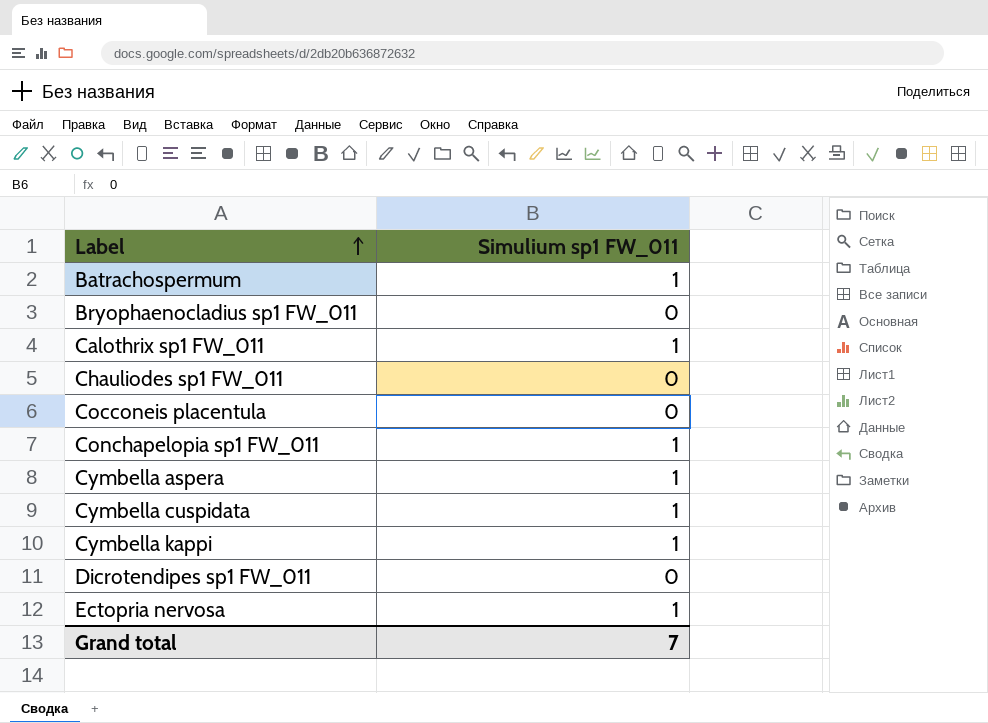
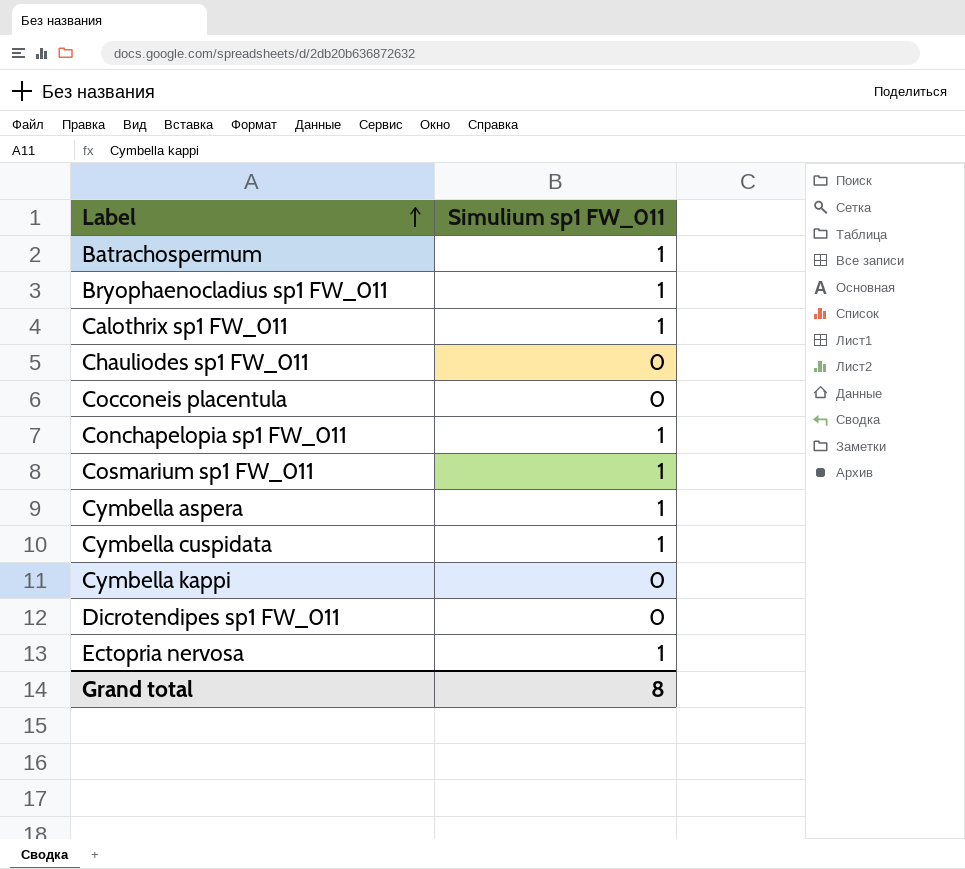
Bryophaenocladius sp1 FW_011 | Simulium sp1 FW_011: 0 -> 1
row Cosmarium sp1 FW_011: none -> 1
Cymbella kappi | Simulium sp1 FW_011: 1 -> 0
Grand total | Simulium sp1 FW_011: 7 -> 8

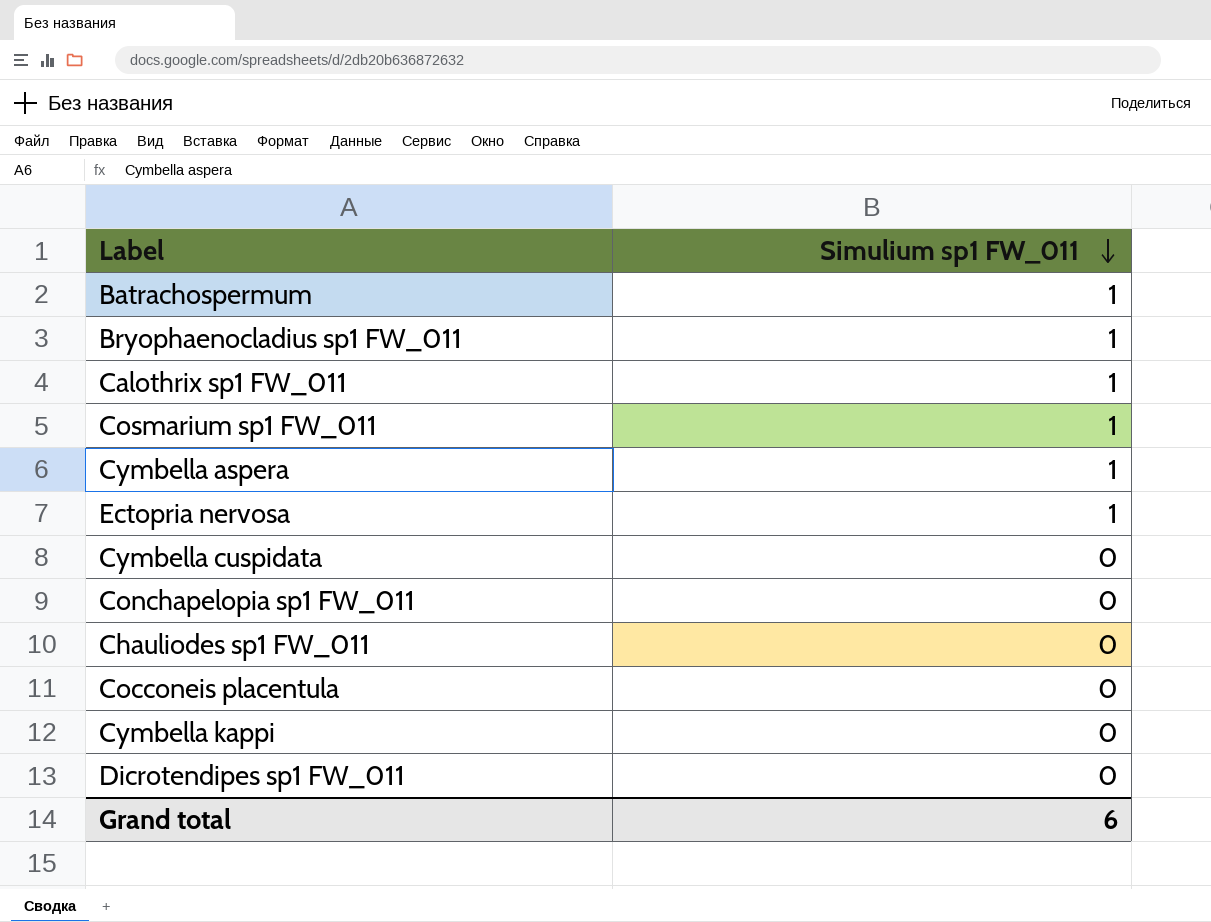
row order: Label ascending -> Simulium sp1 FW_011 descending
Cymbella cuspidata | Simulium sp1 FW_011: 1 -> 0
Conchapelopia sp1 FW_011 | Simulium sp1 FW_011: 1 -> 0
Grand total | Simulium sp1 FW_011: 8 -> 6

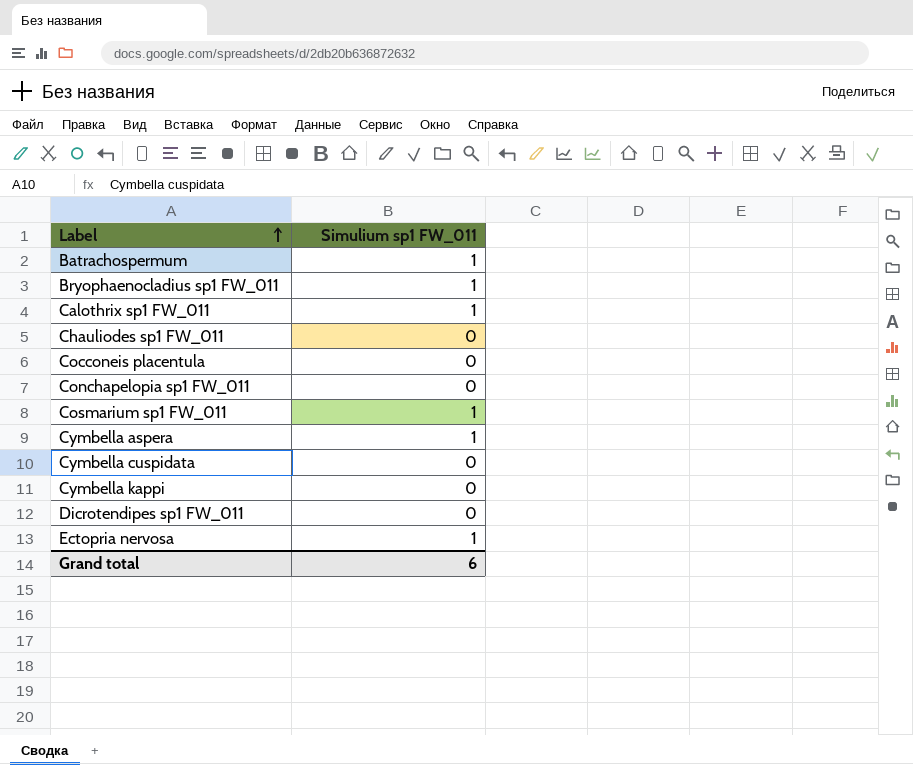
row order: Simulium sp1 FW_011 descending -> Label ascending

